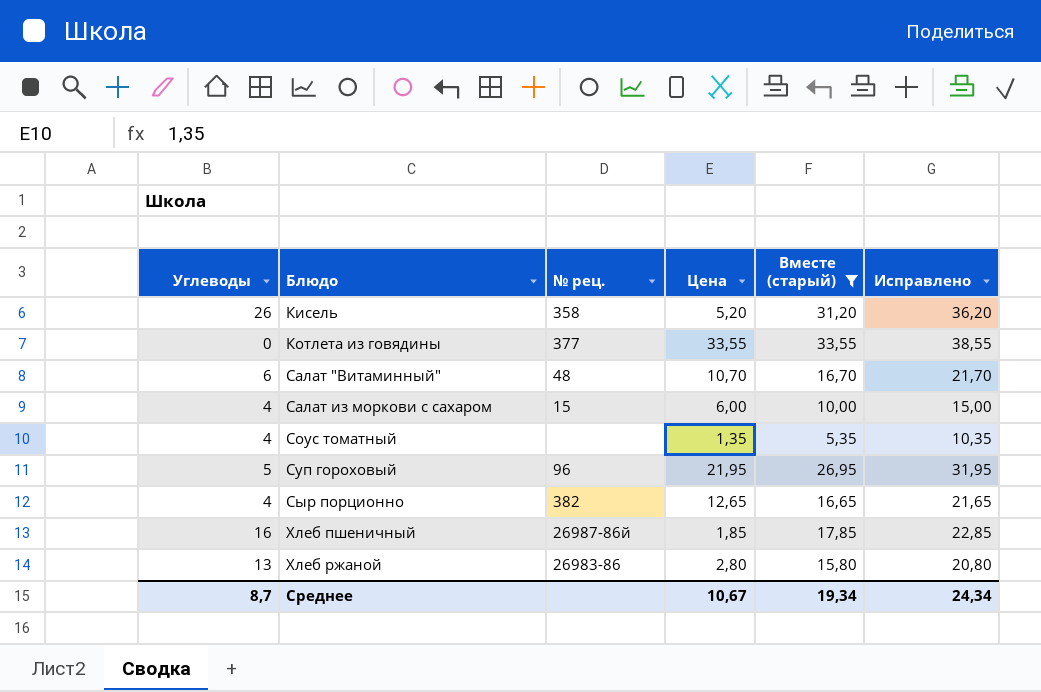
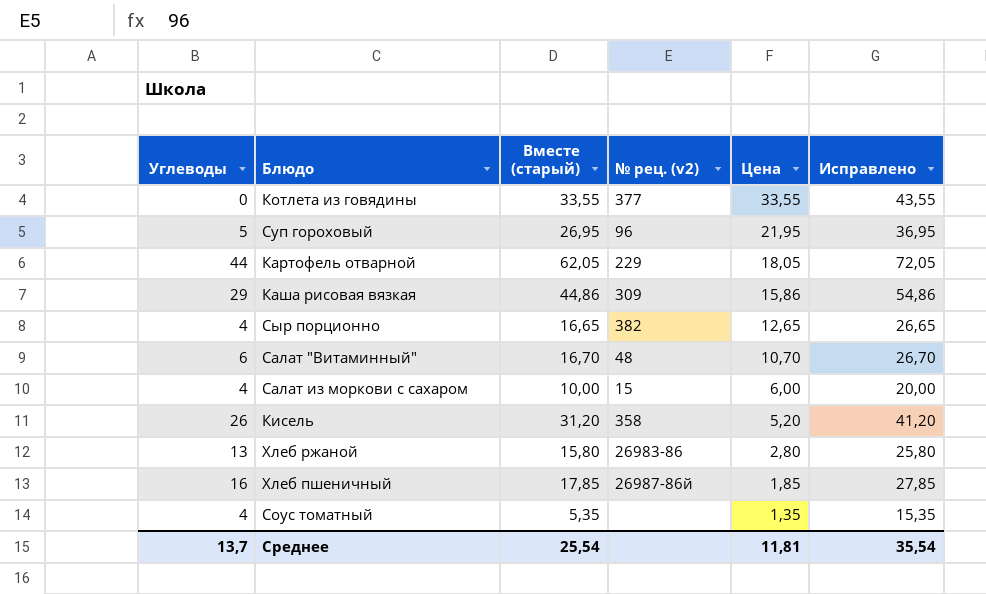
filter: Вместе (старый) <= 33,55 -> none
row order: Блюдо ascending -> Цена descending
column Вместе (старый) | position: 5 -> 3
column name: № рец. -> № рец. (v2)
column Исправлено | formula: [Вместе (старый)] + 5 -> [Вместе (старый)] + 10
Среднее | Углеводы: 8,7 -> 13,7
Среднее | Вместе (старый): 19,34 -> 25,54
Среднее | Цена: 10,67 -> 11,81
Среднее | Исправлено: 24,34 -> 35,54

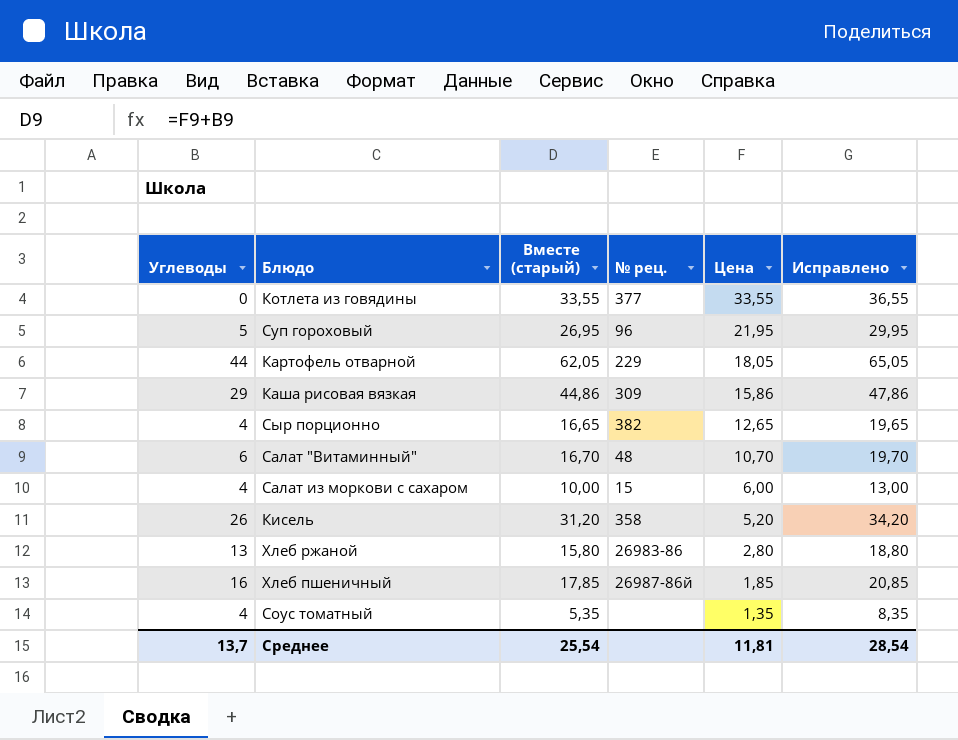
column name: № рец. (v2) -> № рец.
column Исправлено | formula: [Вместе (старый)] + 10 -> [Вместе (старый)] + 3
Среднее | Исправлено: 35,54 -> 28,54

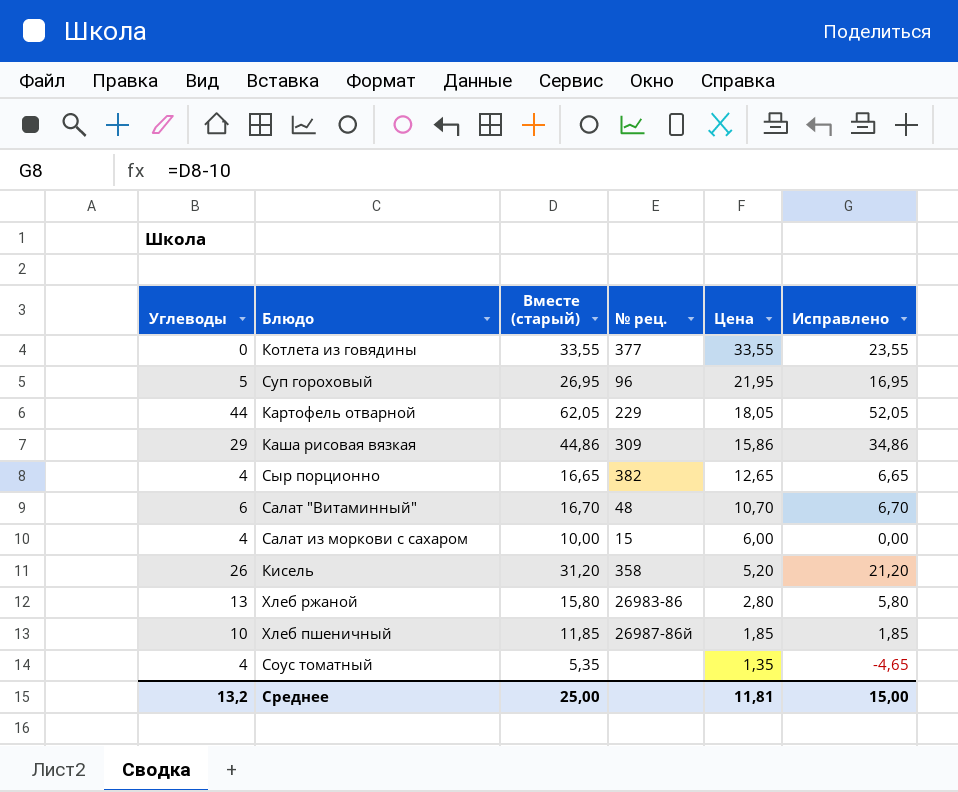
column Исправлено | formula: [Вместе (старый)] + 3 -> [Вместе (старый)] - 10
Хлеб пшеничный | Углеводы: 16 -> 10
Хлеб пшеничный | Вместе (старый): 17,85 -> 11,85
Среднее | Углеводы: 13,7 -> 13,2
Среднее | Вместе (старый): 25,54 -> 25,00
Среднее | Исправлено: 28,54 -> 15,00

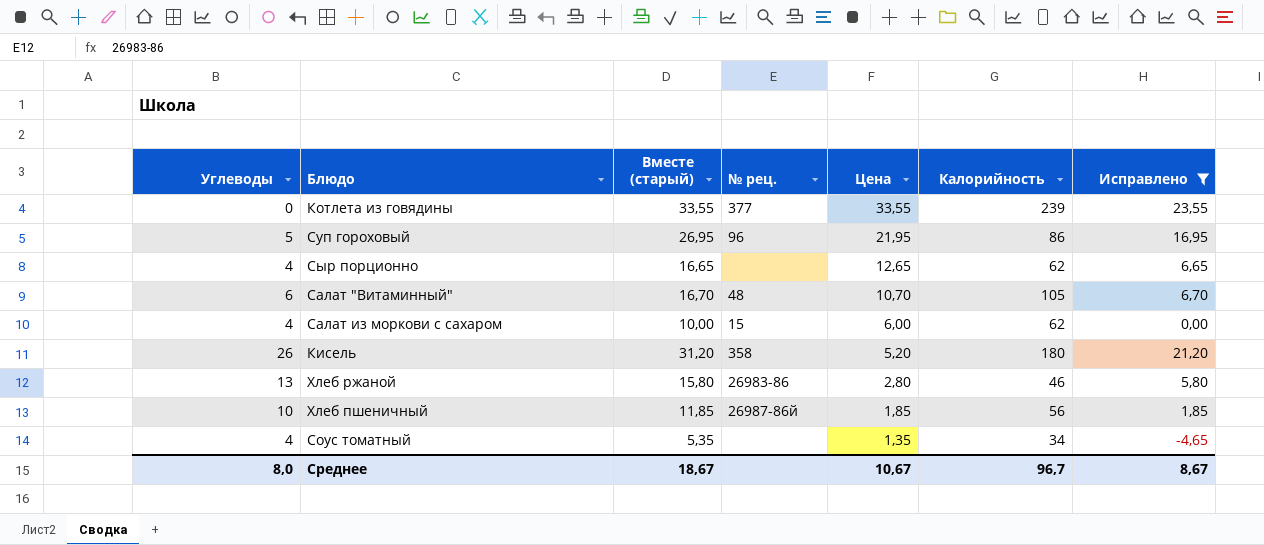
filter: none -> Исправлено <= 23,55
column Калорийность | position: none -> 6
Сыр порционно | № рец.: 382 -> none
Среднее | Углеводы: 13,2 -> 8,0
Среднее | Вместе (старый): 25,00 -> 18,67
Среднее | Цена: 11,81 -> 10,67
Среднее | Исправлено: 15,00 -> 8,67

